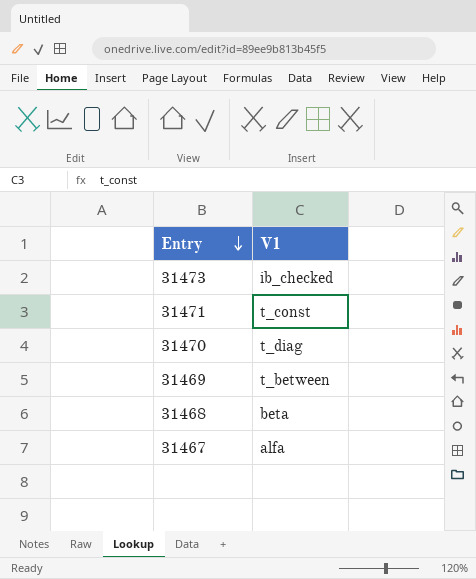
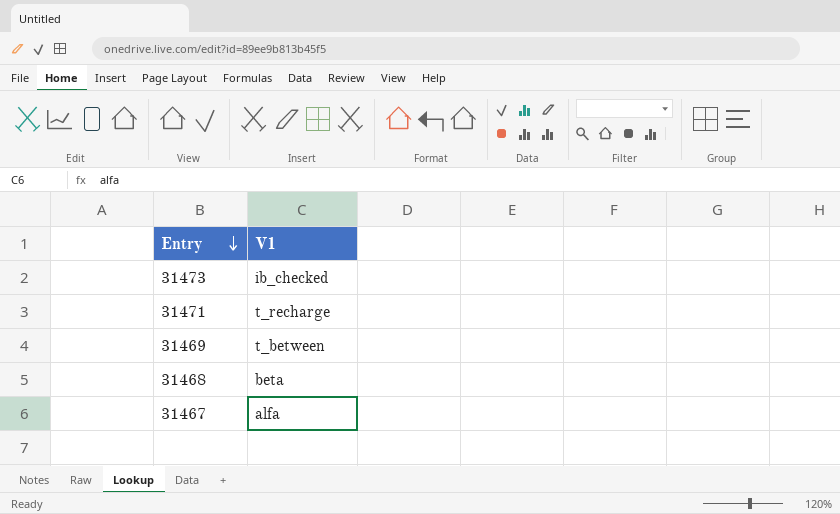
row 31470: t_diag -> none
31471 | V1: t_const -> t_recharge

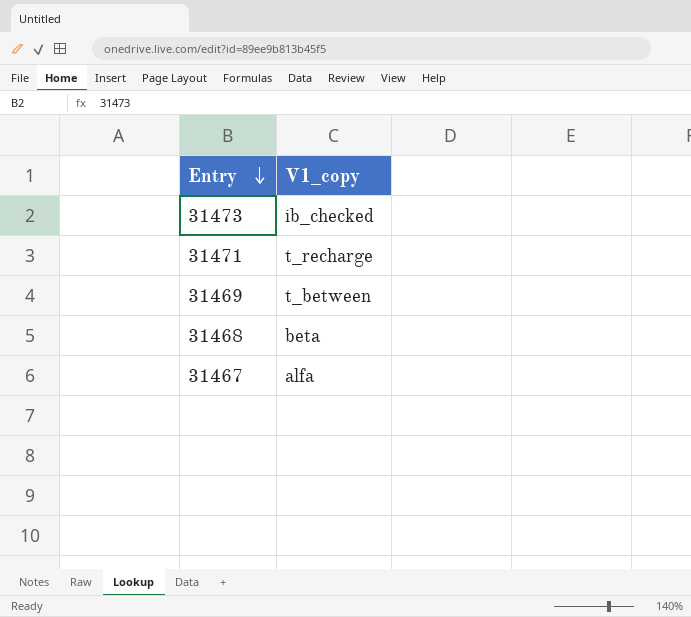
column name: V1 -> V1_copy

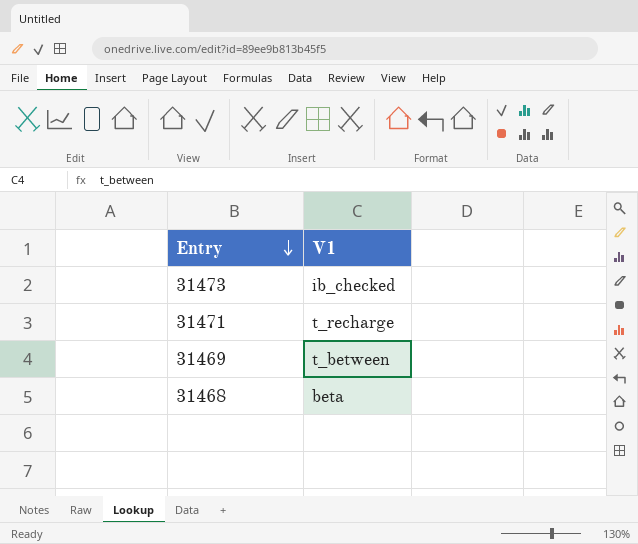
column name: V1_copy -> V1
row 31467: alfa -> none

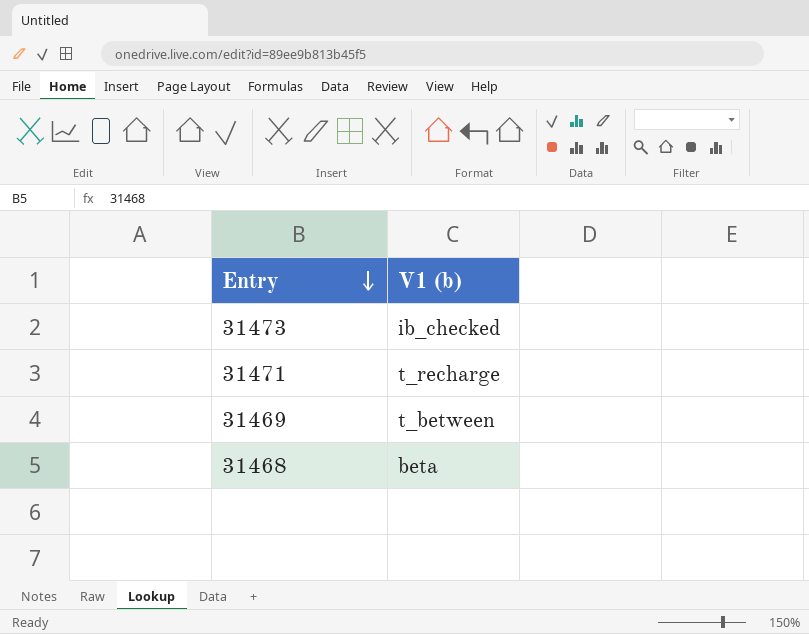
column name: V1 -> V1 (b)

